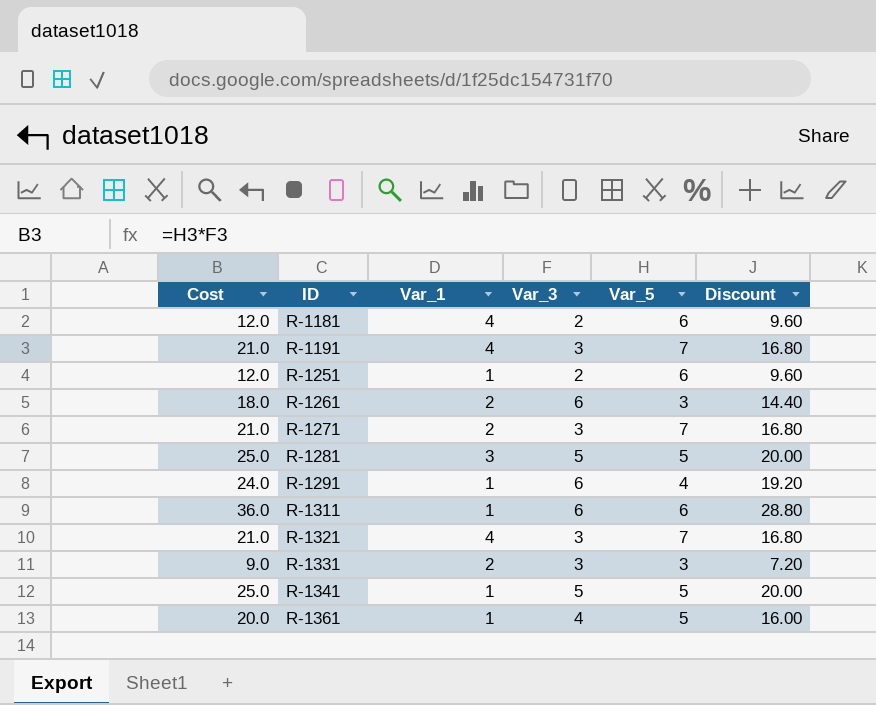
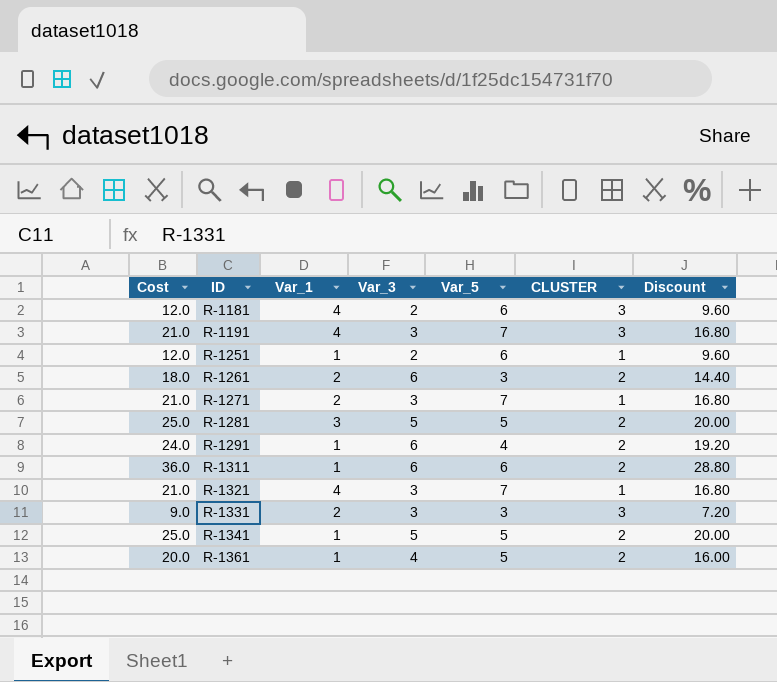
column CLUSTER | position: none -> 6

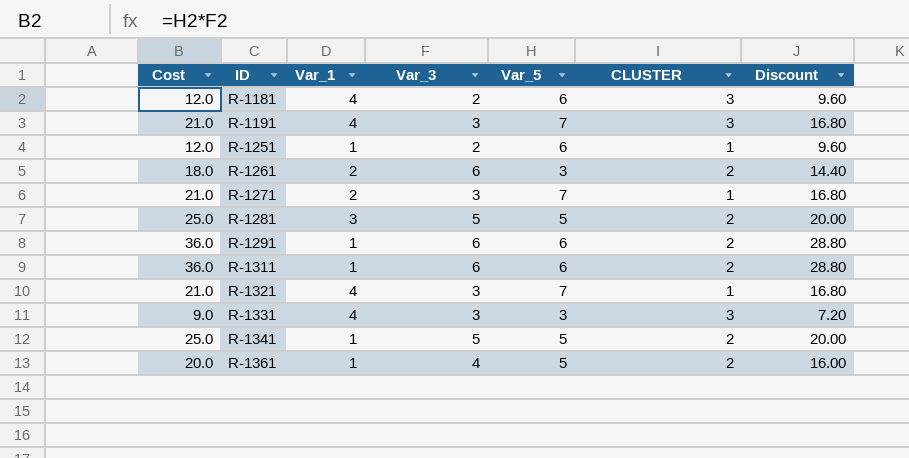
R-1291 | Cost: 24.0 -> 36.0
R-1291 | Var_5: 4 -> 6
R-1291 | Discount: 19.20 -> 28.80
R-1331 | Var_1: 2 -> 4

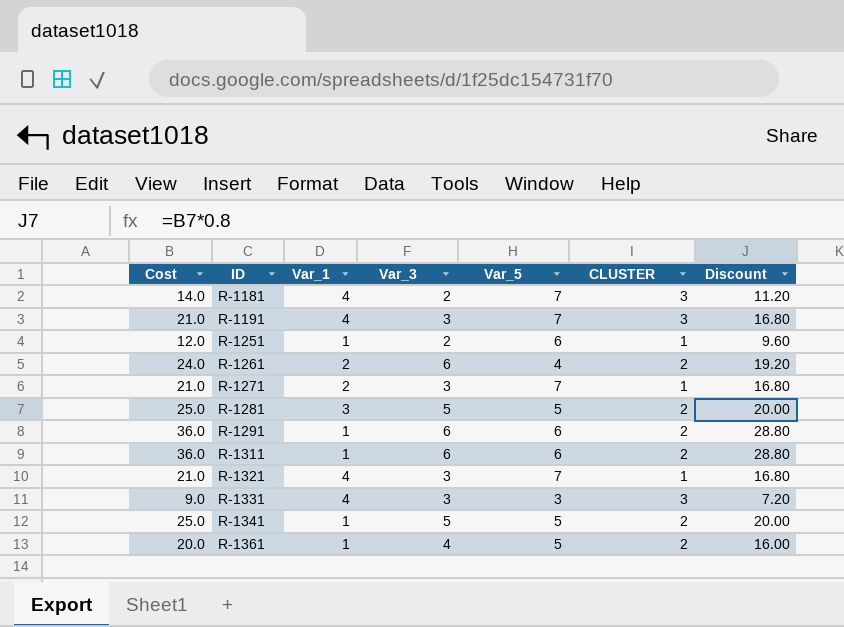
R-1181 | Cost: 12.0 -> 14.0
R-1181 | Var_5: 6 -> 7
R-1181 | Discount: 9.60 -> 11.20
R-1261 | Cost: 18.0 -> 24.0
R-1261 | Var_5: 3 -> 4
R-1261 | Discount: 14.40 -> 19.20

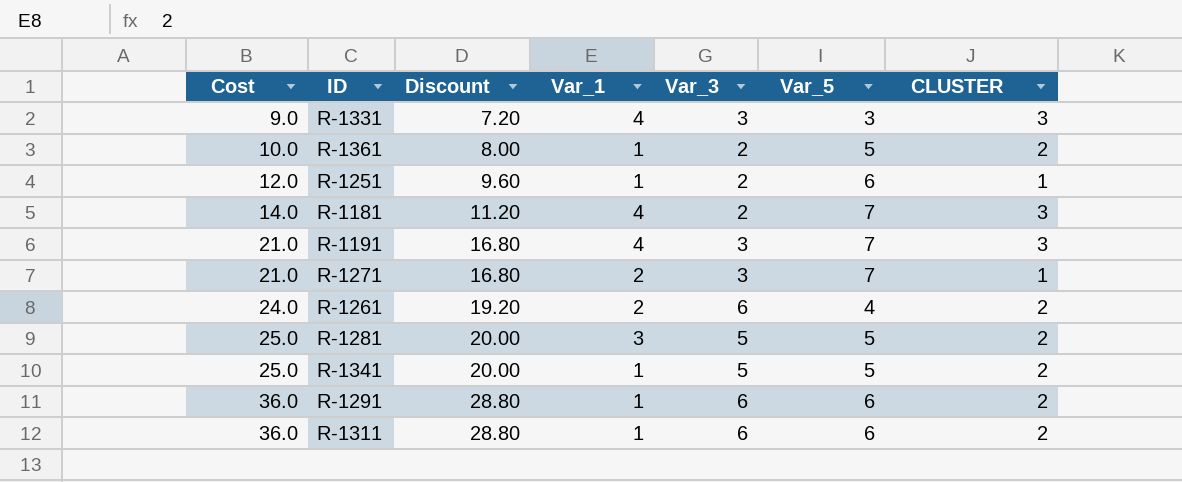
row order: ID ascending -> Cost ascending
column Discount | position: 7 -> 3
row R-1321: 21.0 | 4 | 3 | 7 | 1 | 16.80 -> none
R-1361 | Cost: 20.0 -> 10.0
R-1361 | Discount: 16.00 -> 8.00
R-1361 | Var_3: 4 -> 2

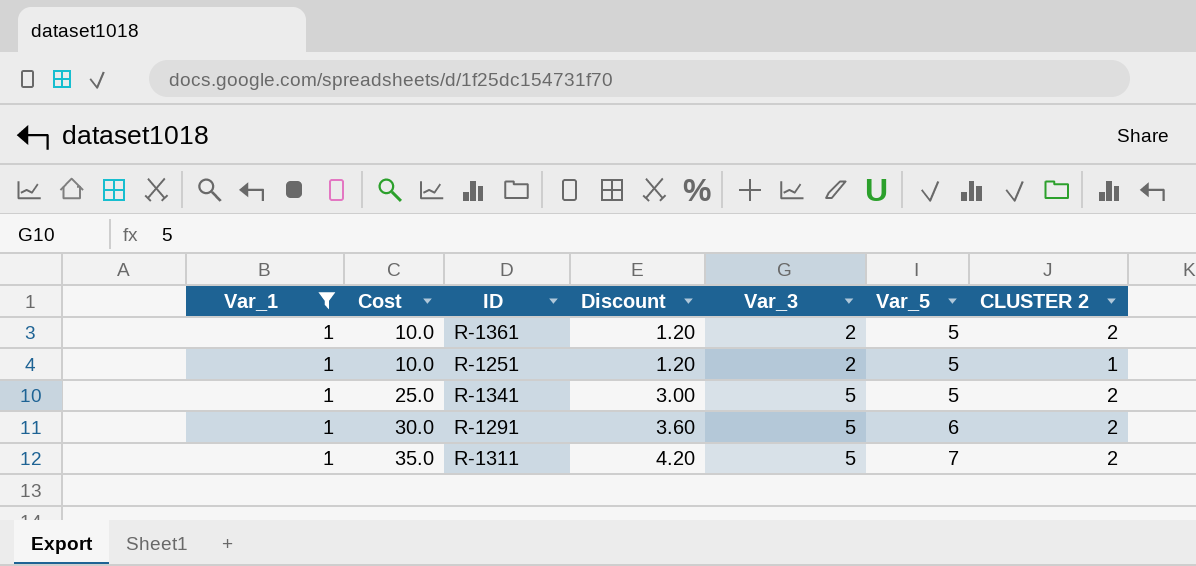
filter: none -> Var_1 = 1
column Var_1 | position: 4 -> 1
column Discount | formula: [Cost] * 0.8 -> [Cost] * 0.12
column name: CLUSTER -> CLUSTER 2
R-1251 | Cost: 12.0 -> 10.0
R-1251 | Var_5: 6 -> 5
R-1291 | Cost: 36.0 -> 30.0
R-1291 | Var_3: 6 -> 5
R-1311 | Cost: 36.0 -> 35.0
R-1311 | Var_3: 6 -> 5
R-1311 | Var_5: 6 -> 7

